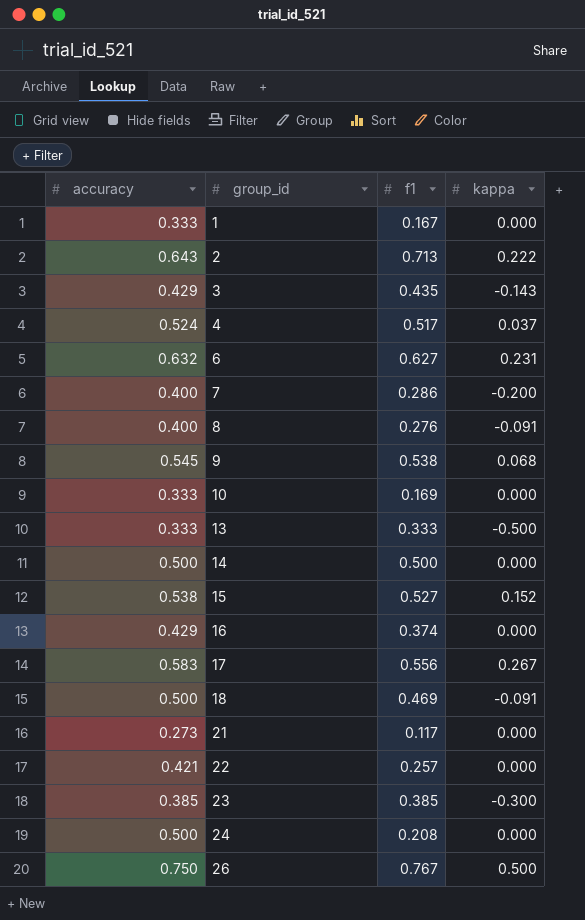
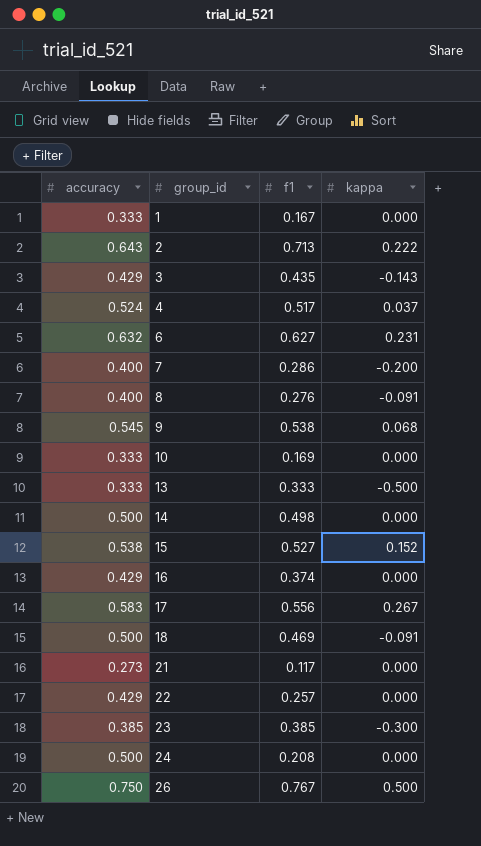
14 | f1: 0.500 -> 0.498
22 | accuracy: 0.421 -> 0.429

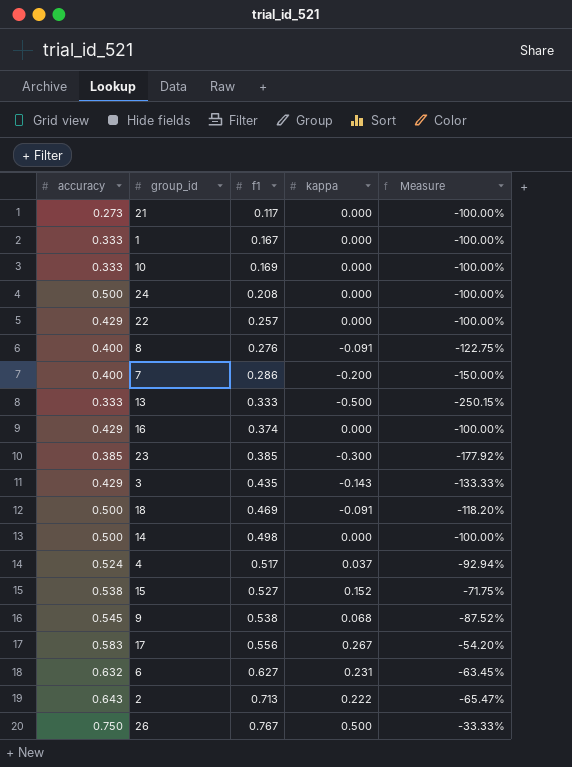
row order: group_id ascending -> f1 ascending
column Measure | formula: none -> ([kappa] - [accuracy]) / [accuracy]

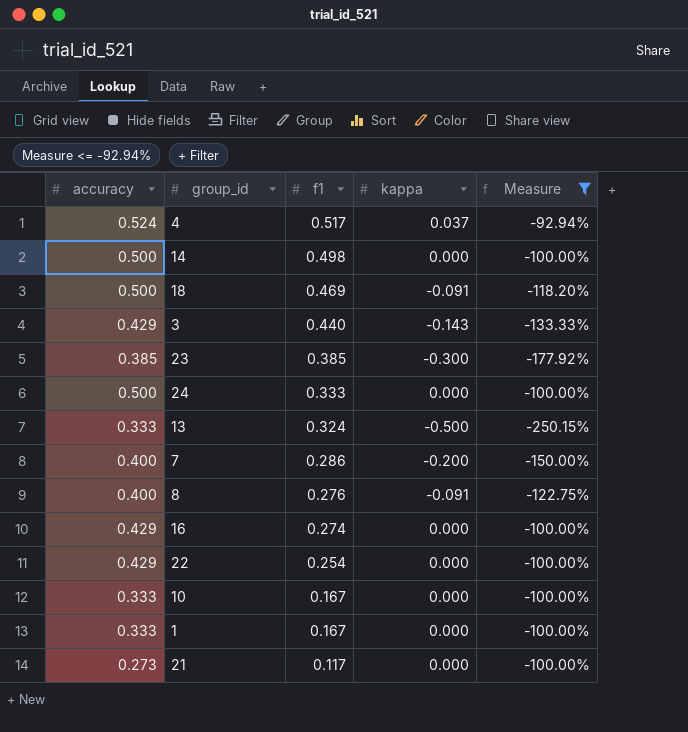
filter: none -> Measure <= -92.94%
row order: f1 ascending -> f1 descending
3 | f1: 0.435 -> 0.440
24 | f1: 0.208 -> 0.333
13 | f1: 0.333 -> 0.324
16 | f1: 0.374 -> 0.274
22 | f1: 0.257 -> 0.254
10 | f1: 0.169 -> 0.167

